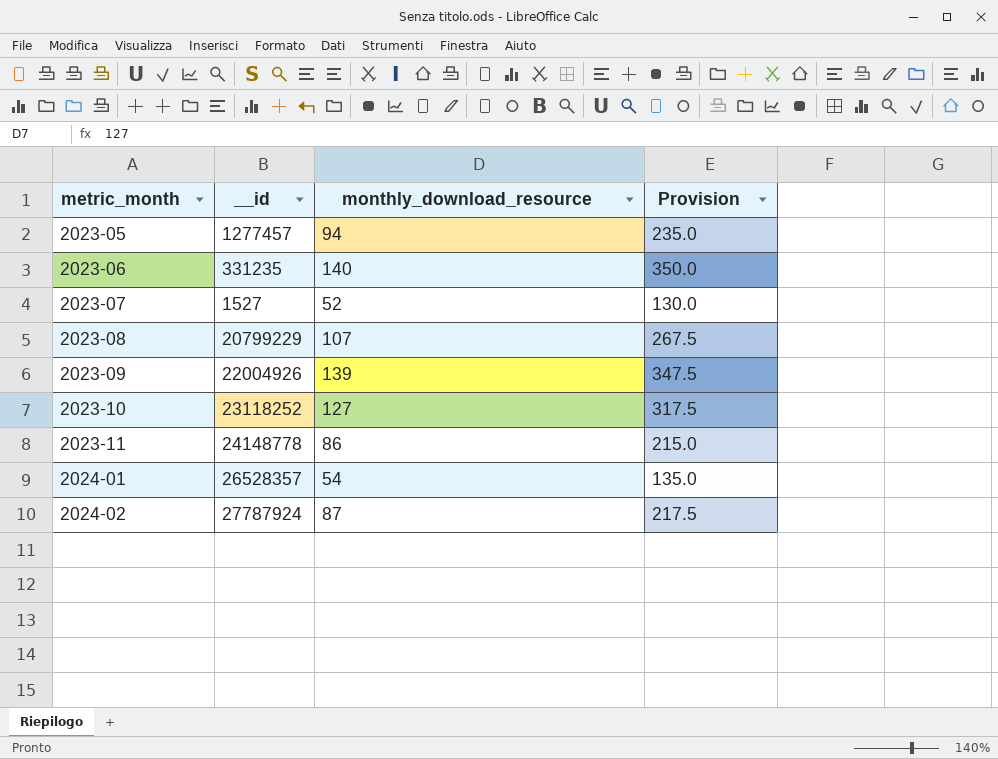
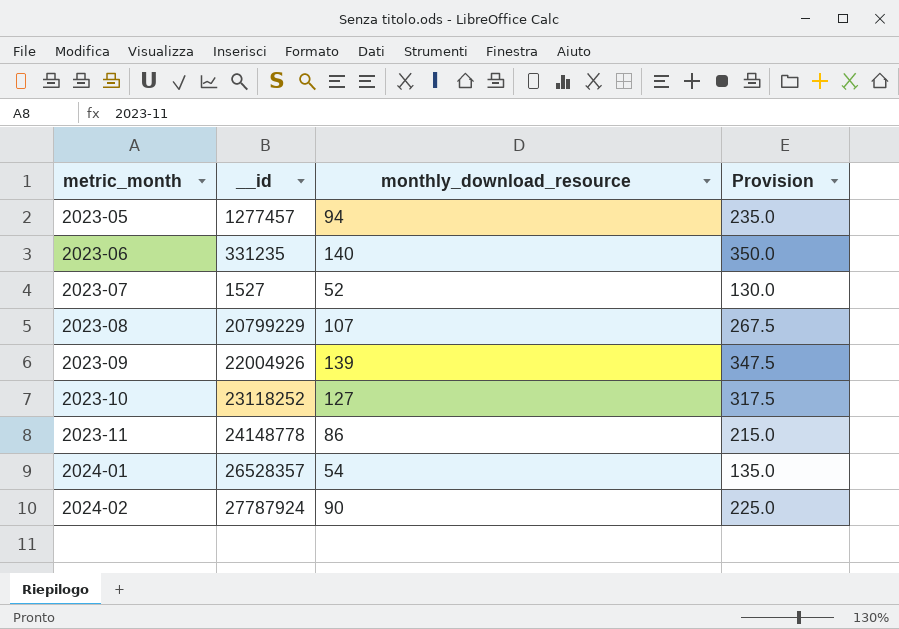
2024-02 | monthly_download_resource: 87 -> 90
2024-02 | Provision: 217.5 -> 225.0

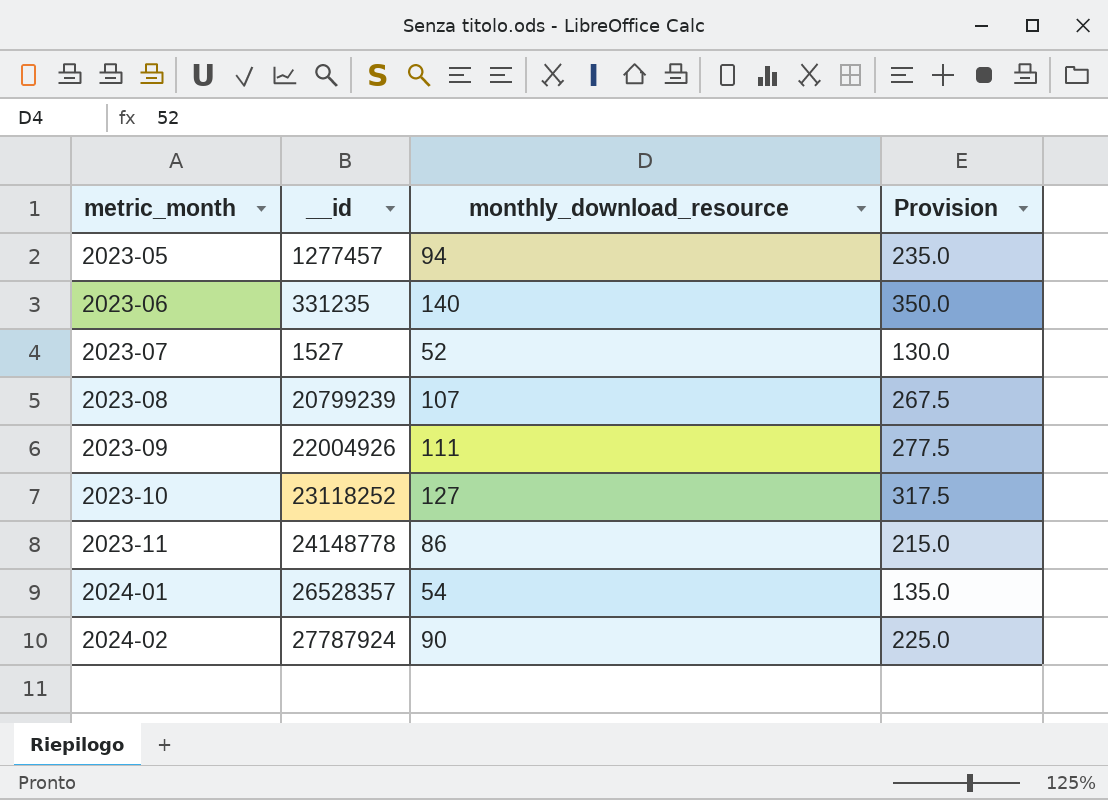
2023-08 | __id: 20799229 -> 20799239
2023-09 | monthly_download_resource: 139 -> 111
2023-09 | Provision: 347.5 -> 277.5

